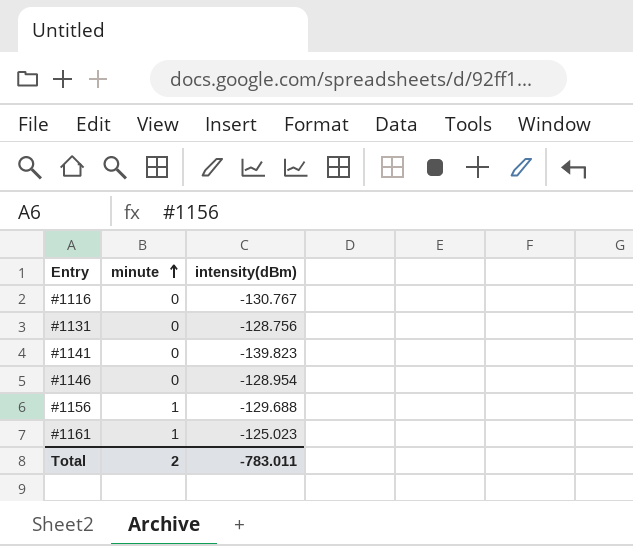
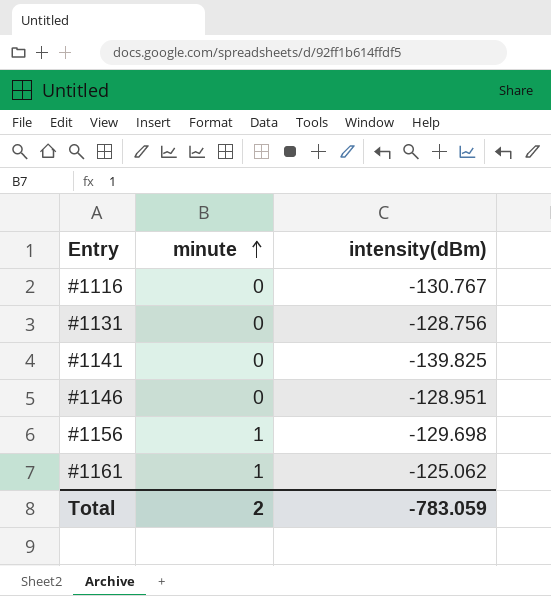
#1141 | intensity(dBm): -139.823 -> -139.825
#1146 | intensity(dBm): -128.954 -> -128.951
#1156 | intensity(dBm): -129.688 -> -129.698
#1161 | intensity(dBm): -125.023 -> -125.062
Total | intensity(dBm): -783.011 -> -783.059

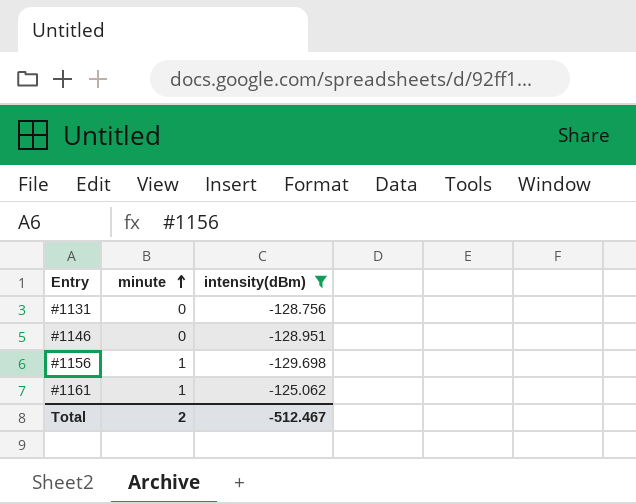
filter: none -> intensity(dBm) >= -129.698
Total | intensity(dBm): -783.059 -> -512.467

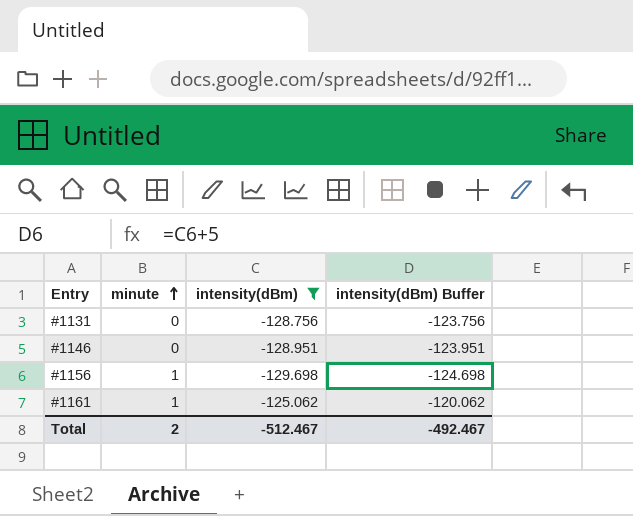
column intensity(dBm) Buffer | formula: none -> [intensity(dBm)] + 5

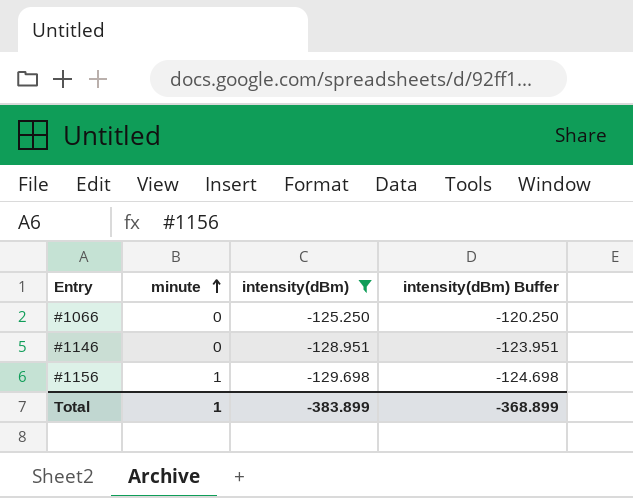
row #1131: 0 | -128.756 | -123.756 -> none
row #1161: 1 | -125.062 | -120.062 -> none
row #1066: none -> 0 | -125.250 | -120.250
Total | minute: 2 -> 1
Total | intensity(dBm): -512.467 -> -383.899
Total | intensity(dBm) Buffer: -492.467 -> -368.899

